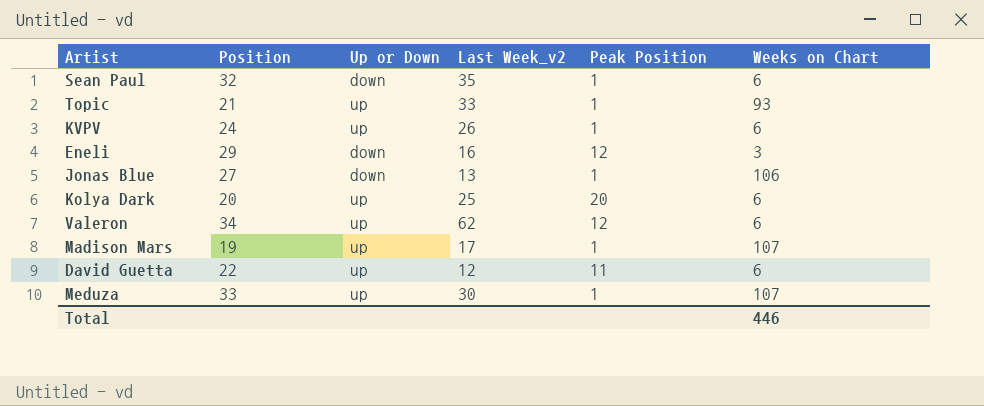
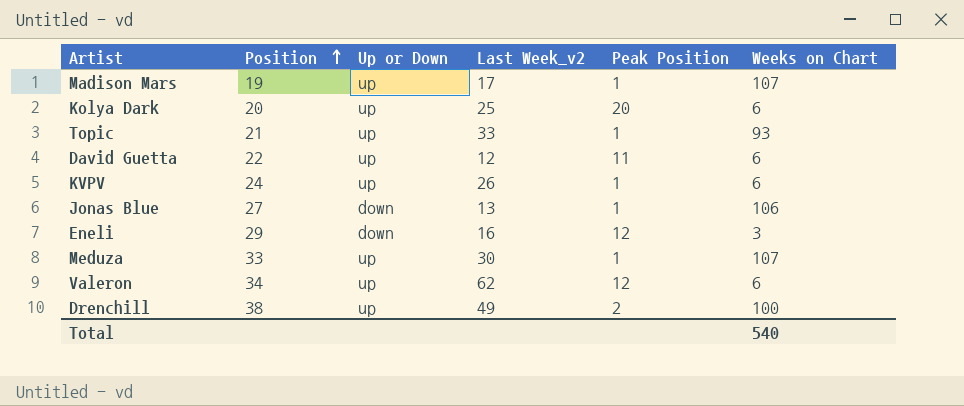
row order: none -> Position ascending
row Sean Paul: 32 | down | 35 | 1 | 6 -> none
row Drenchill: none -> 38 | up | 49 | 2 | 100
Total | Weeks on Chart: 446 -> 540

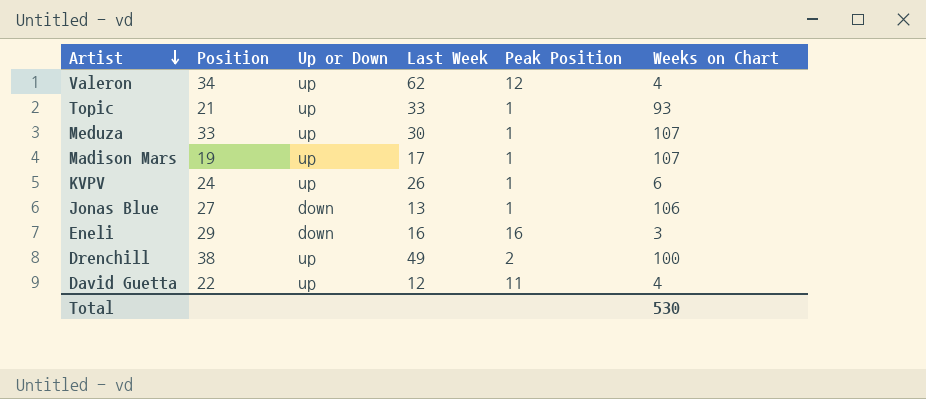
row order: Position ascending -> Artist descending
column name: Last Week_v2 -> Last Week
row Kolya Dark: 20 | up | 25 | 20 | 6 -> none
Valeron | Weeks on Chart: 6 -> 4
Eneli | Peak Position: 12 -> 16
David Guetta | Weeks on Chart: 6 -> 4
Total | Weeks on Chart: 540 -> 530

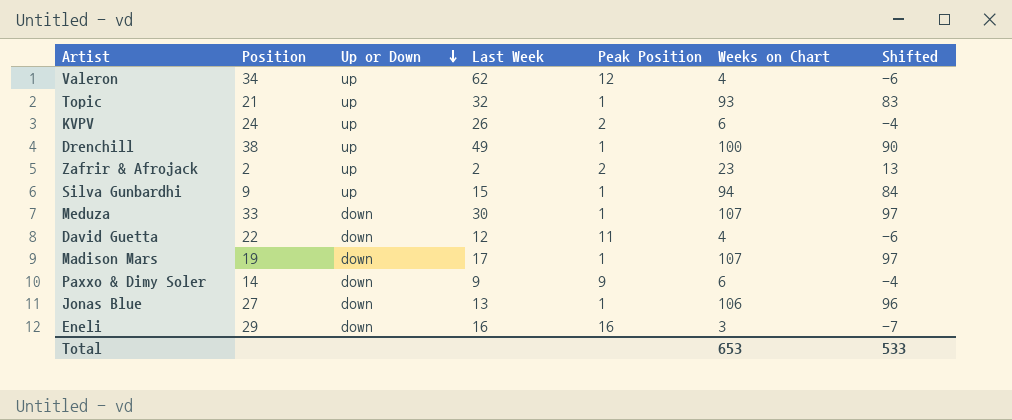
row order: Artist descending -> Up or Down descending
column Shifted | formula: none -> [Weeks on Chart] - 10
Topic | Last Week: 33 -> 32
KVPV | Peak Position: 1 -> 2
Drenchill | Peak Position: 2 -> 1
row Zafrir & Afrojack: none -> 2 | up | 2 | 2 | 23 | 13
row Silva Gunbardhi: none -> 9 | up | 15 | 1 | 94 | 84
Meduza | Up or Down: up -> down
David Guetta | Up or Down: up -> down
Madison Mars | Up or Down: up -> down
row Paxxo & Dimy Soler: none -> 14 | down | 9 | 9 | 6 | -4
Total | Weeks on Chart: 530 -> 653

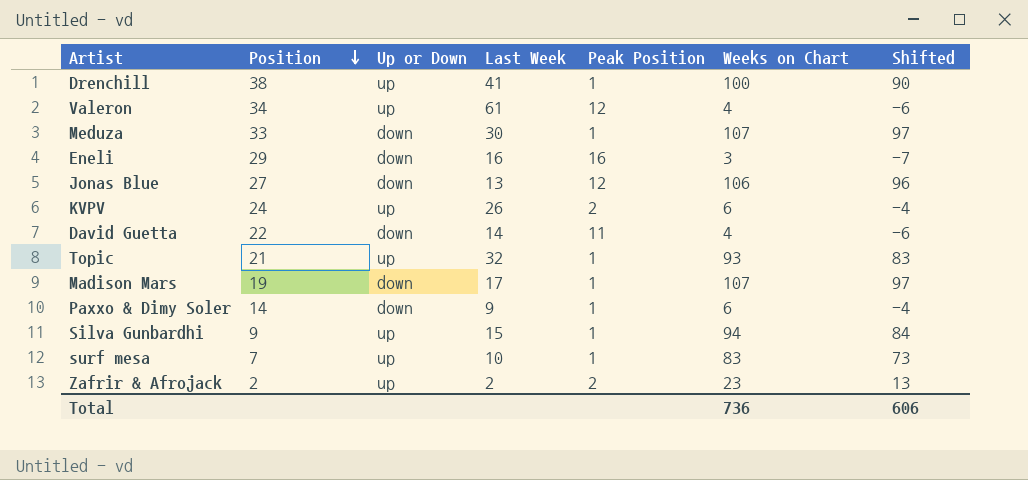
row order: Up or Down descending -> Position descending
Drenchill | Last Week: 49 -> 41
Valeron | Last Week: 62 -> 61
Jonas Blue | Peak Position: 1 -> 12
David Guetta | Last Week: 12 -> 14
Paxxo & Dimy Soler | Peak Position: 9 -> 1
row surf mesa: none -> 7 | up | 10 | 1 | 83 | 73
Total | Weeks on Chart: 653 -> 736
Total | Shifted: 533 -> 606

